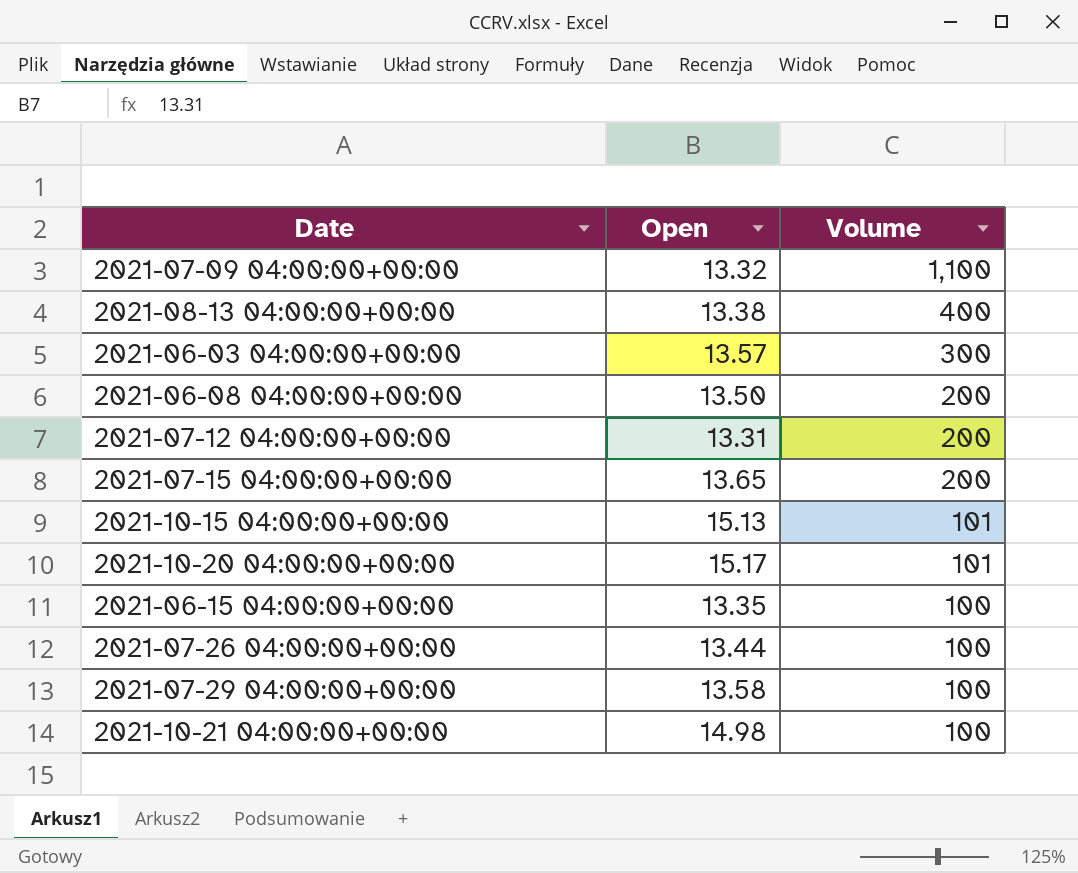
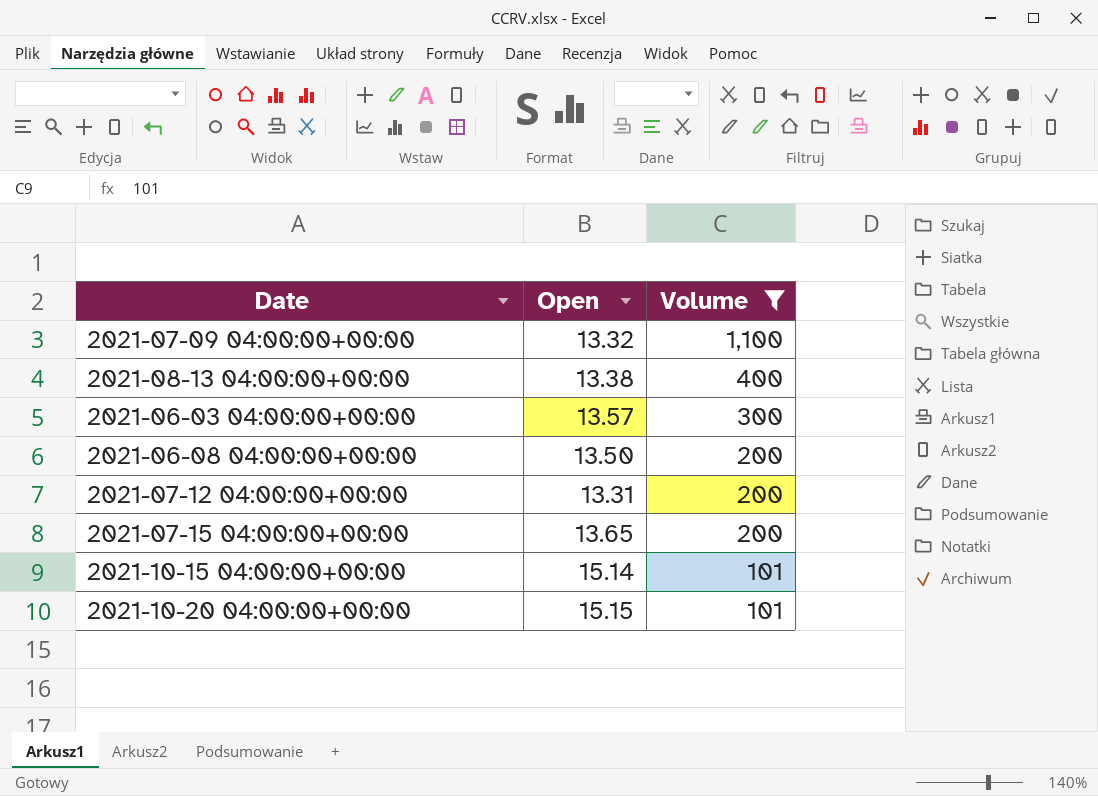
filter: none -> Volume != 100
2021-10-15 04:00:00+00:00 | Open: 15.13 -> 15.14
2021-10-20 04:00:00+00:00 | Open: 15.17 -> 15.15

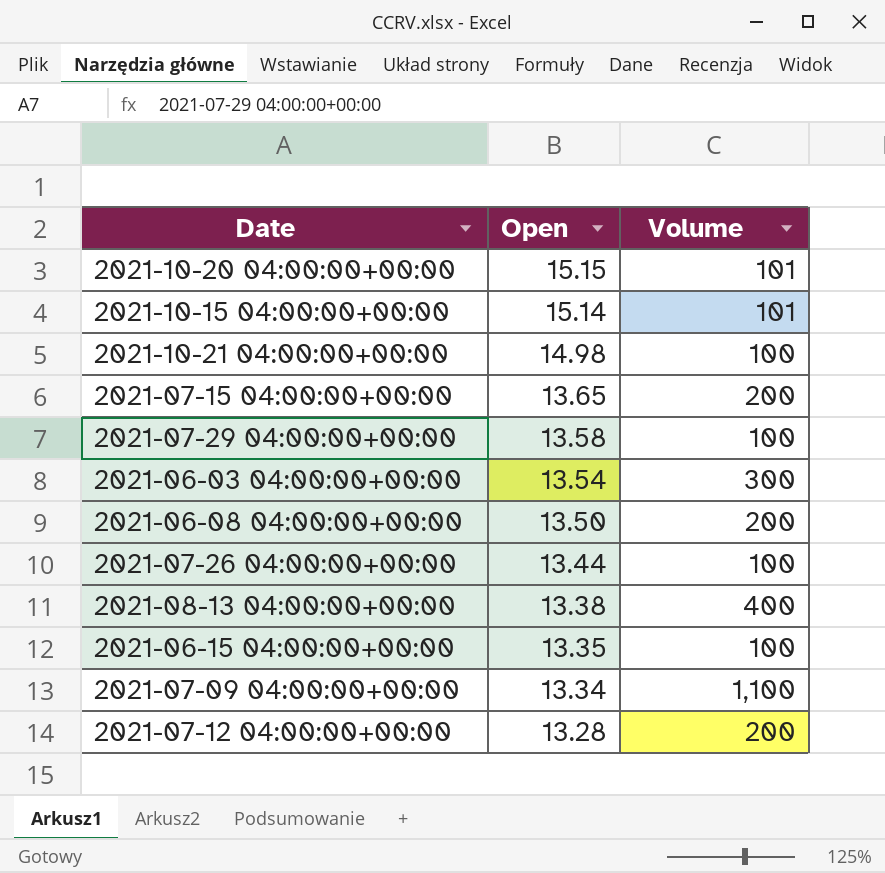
filter: Volume != 100 -> none
row order: Volume descending -> Open descending
2021-06-03 04:00:00+00:00 | Open: 13.57 -> 13.54
2021-07-09 04:00:00+00:00 | Open: 13.32 -> 13.34
2021-07-12 04:00:00+00:00 | Open: 13.31 -> 13.28

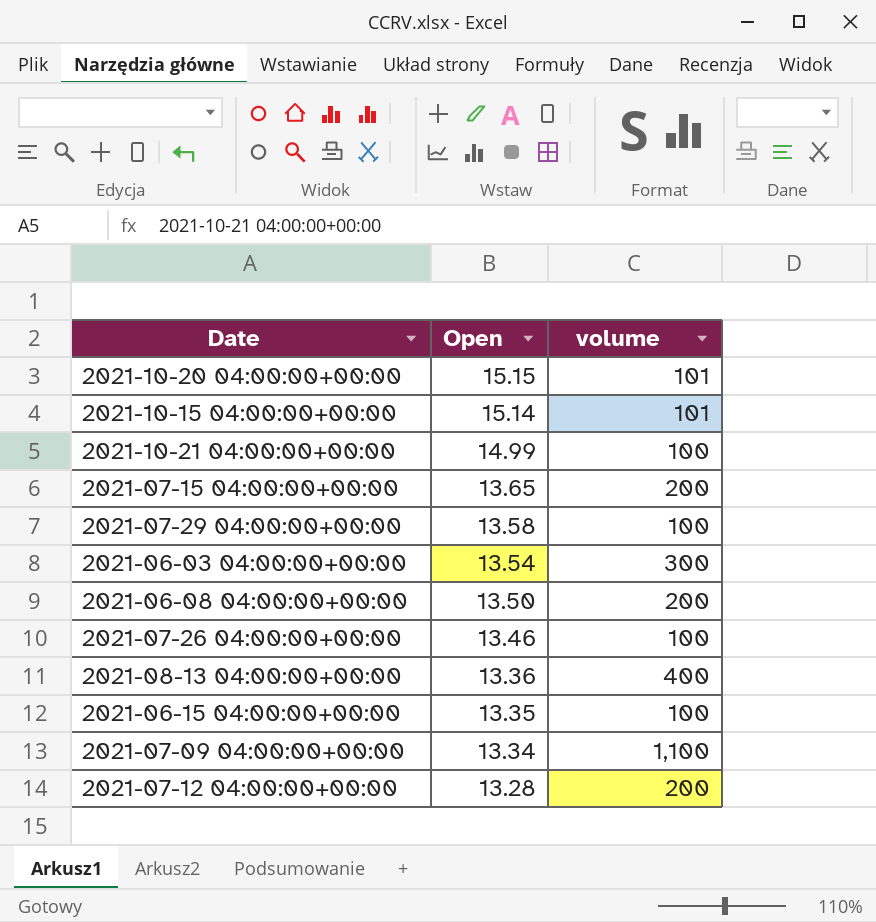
column name: Volume -> volume
2021-10-21 04:00:00+00:00 | Open: 14.98 -> 14.99
2021-07-26 04:00:00+00:00 | Open: 13.44 -> 13.46
2021-08-13 04:00:00+00:00 | Open: 13.38 -> 13.36

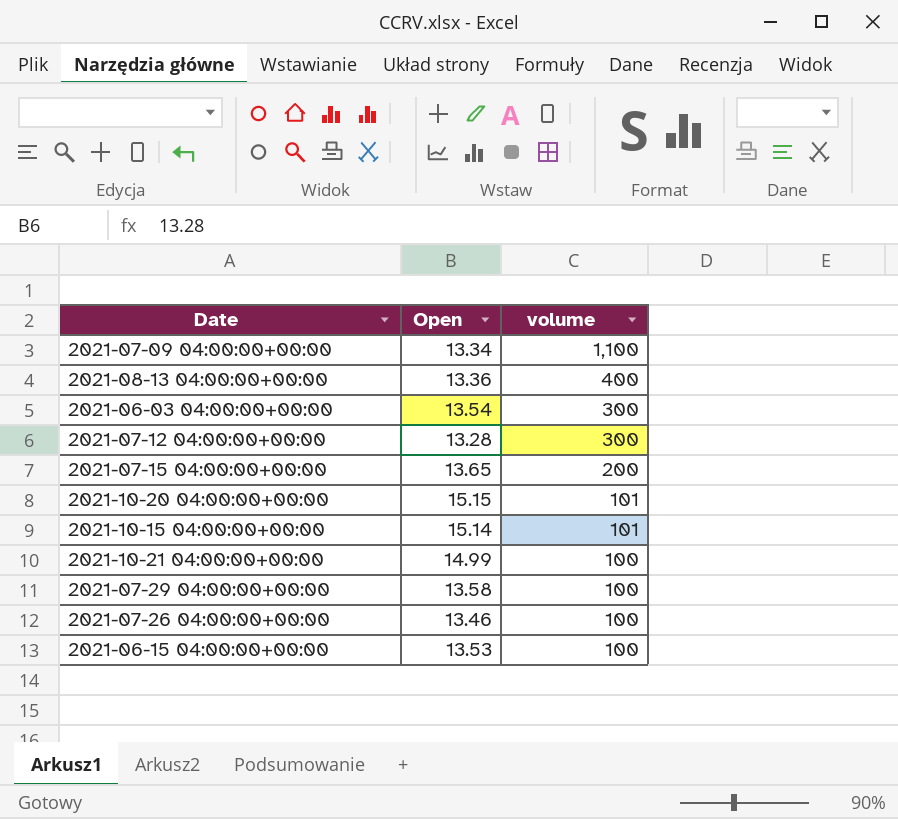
row order: Open descending -> volume descending
row 2021-06-08 04:00:00+00:00: 13.50 | 200 -> none
2021-07-12 04:00:00+00:00 | volume: 200 -> 300
2021-06-15 04:00:00+00:00 | Open: 13.35 -> 13.53

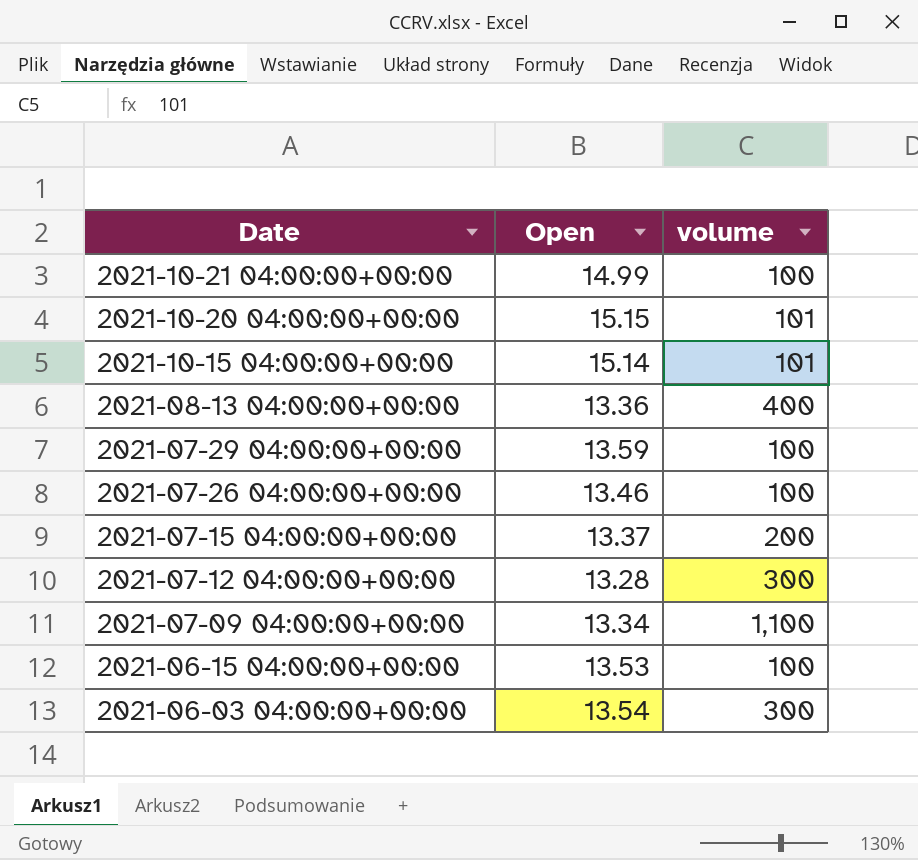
row order: volume descending -> Date descending
2021-07-29 04:00:00+00:00 | Open: 13.58 -> 13.59
2021-07-15 04:00:00+00:00 | Open: 13.65 -> 13.37

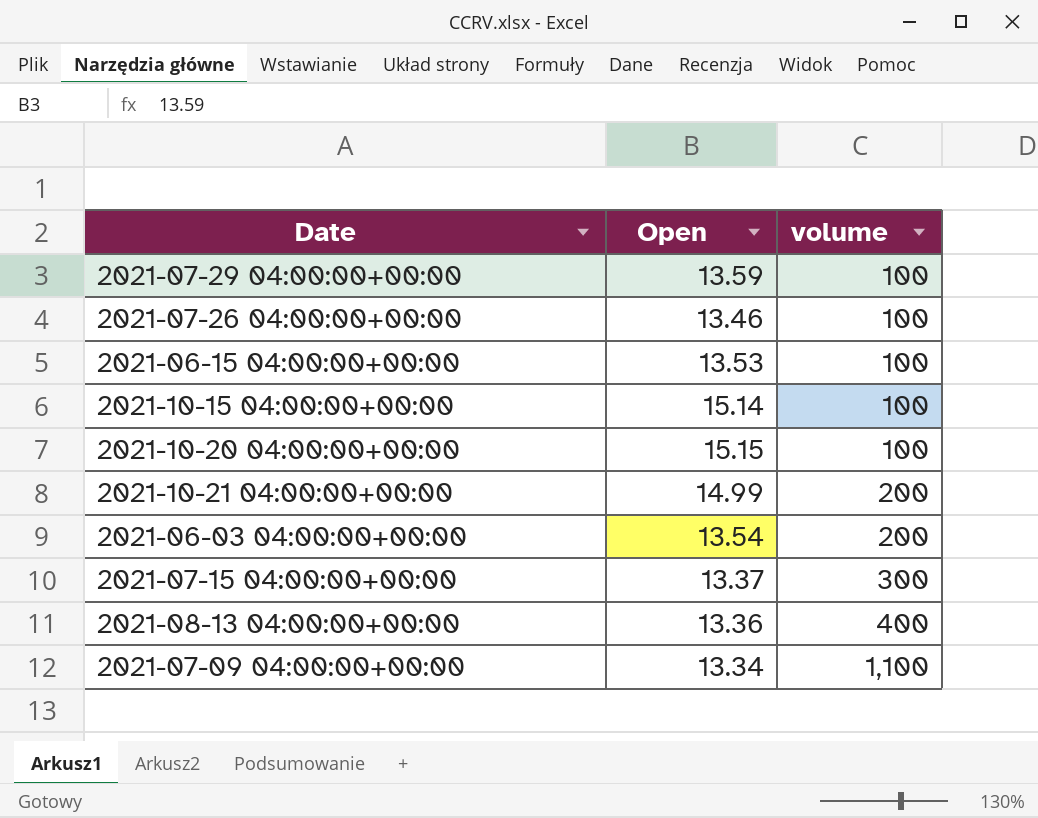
row order: Date descending -> volume ascending
row 2021-07-12 04:00:00+00:00: 13.28 | 300 -> none
2021-10-15 04:00:00+00:00 | volume: 101 -> 100
2021-10-20 04:00:00+00:00 | volume: 101 -> 100
2021-10-21 04:00:00+00:00 | volume: 100 -> 200
2021-06-03 04:00:00+00:00 | volume: 300 -> 200
2021-07-15 04:00:00+00:00 | volume: 200 -> 300

